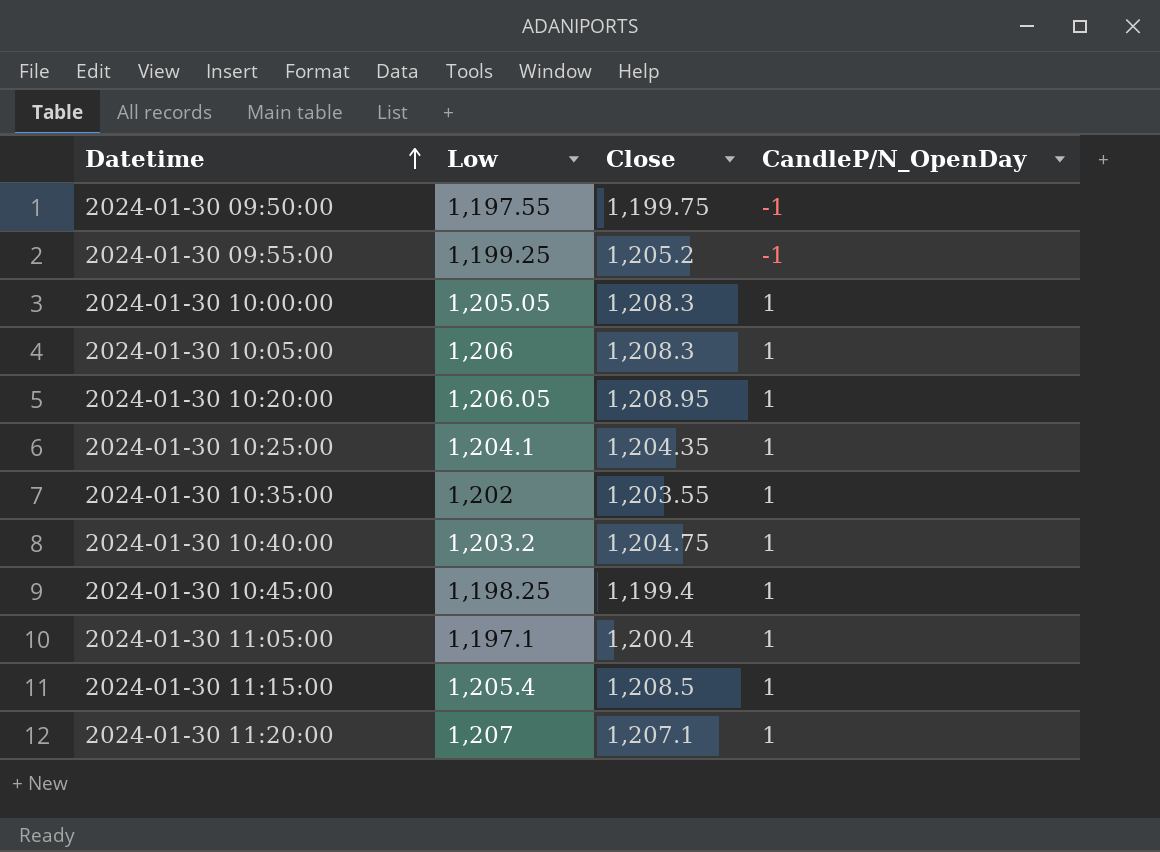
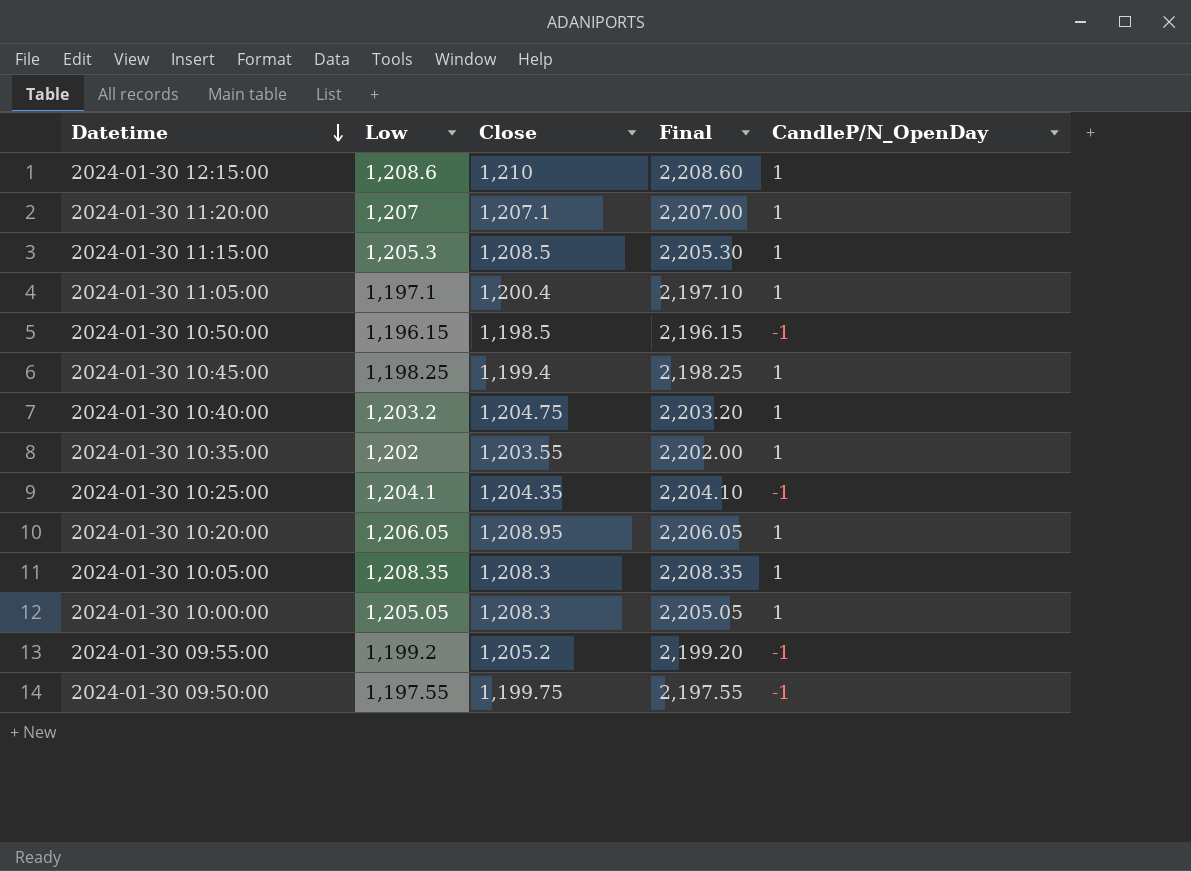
row order: Datetime ascending -> Datetime descending
column Final | formula: none -> [Low] + 1000
row 2024-01-30 12:15:00: none -> 1,208.6 | 1,210 | 2,208.60 | 1
2024-01-30 11:15:00 | Low: 1,205.4 -> 1,205.3
row 2024-01-30 10:50:00: none -> 1,196.15 | 1,198.5 | 2,196.15 | -1
2024-01-30 10:25:00 | CandleP/N_OpenDay: 1 -> -1
2024-01-30 10:05:00 | Low: 1,206 -> 1,208.35
2024-01-30 09:55:00 | Low: 1,199.25 -> 1,199.2

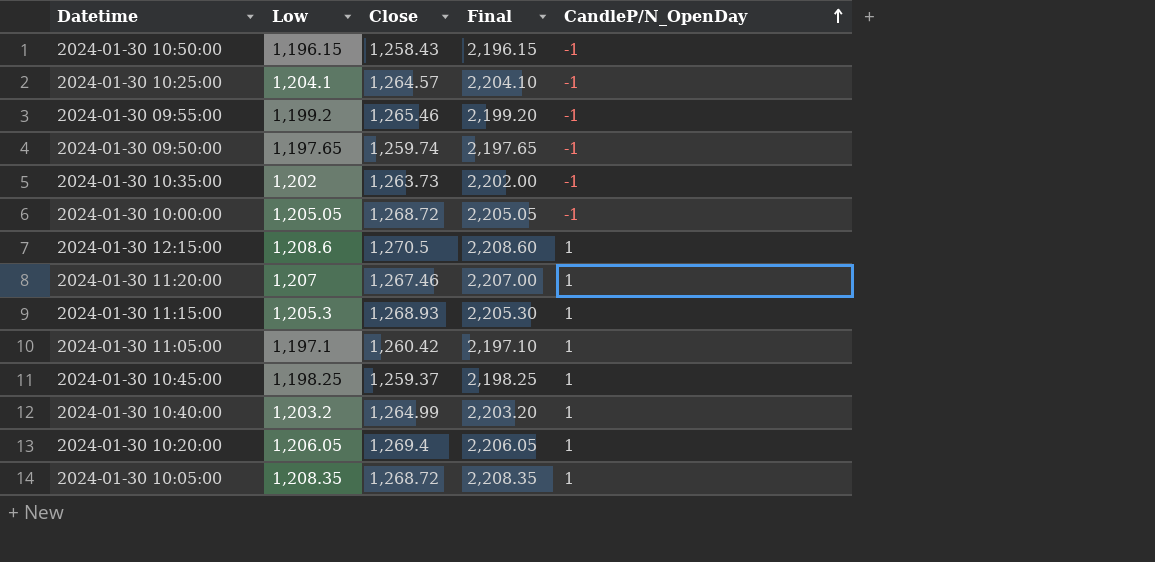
row order: Datetime descending -> CandleP/N_OpenDay ascending
2024-01-30 10:50:00 | Close: 1,198.5 -> 1,258.43
2024-01-30 10:25:00 | Close: 1,204.35 -> 1,264.57
2024-01-30 09:55:00 | Close: 1,205.2 -> 1,265.46
2024-01-30 09:50:00 | Low: 1,197.55 -> 1,197.65
2024-01-30 09:50:00 | Close: 1,199.75 -> 1,259.74
2024-01-30 09:50:00 | Final: 2,197.55 -> 2,197.65
2024-01-30 10:35:00 | Close: 1,203.55 -> 1,263.73
2024-01-30 10:35:00 | CandleP/N_OpenDay: 1 -> -1
2024-01-30 10:00:00 | Close: 1,208.3 -> 1,268.72
2024-01-30 10:00:00 | CandleP/N_OpenDay: 1 -> -1
2024-01-30 12:15:00 | Close: 1,210 -> 1,270.5
2024-01-30 11:20:00 | Close: 1,207.1 -> 1,267.46
2024-01-30 11:15:00 | Close: 1,208.5 -> 1,268.93
2024-01-30 11:05:00 | Close: 1,200.4 -> 1,260.42
2024-01-30 10:45:00 | Close: 1,199.4 -> 1,259.37
2024-01-30 10:40:00 | Close: 1,204.75 -> 1,264.99
2024-01-30 10:20:00 | Close: 1,208.95 -> 1,269.4
2024-01-30 10:05:00 | Close: 1,208.3 -> 1,268.72

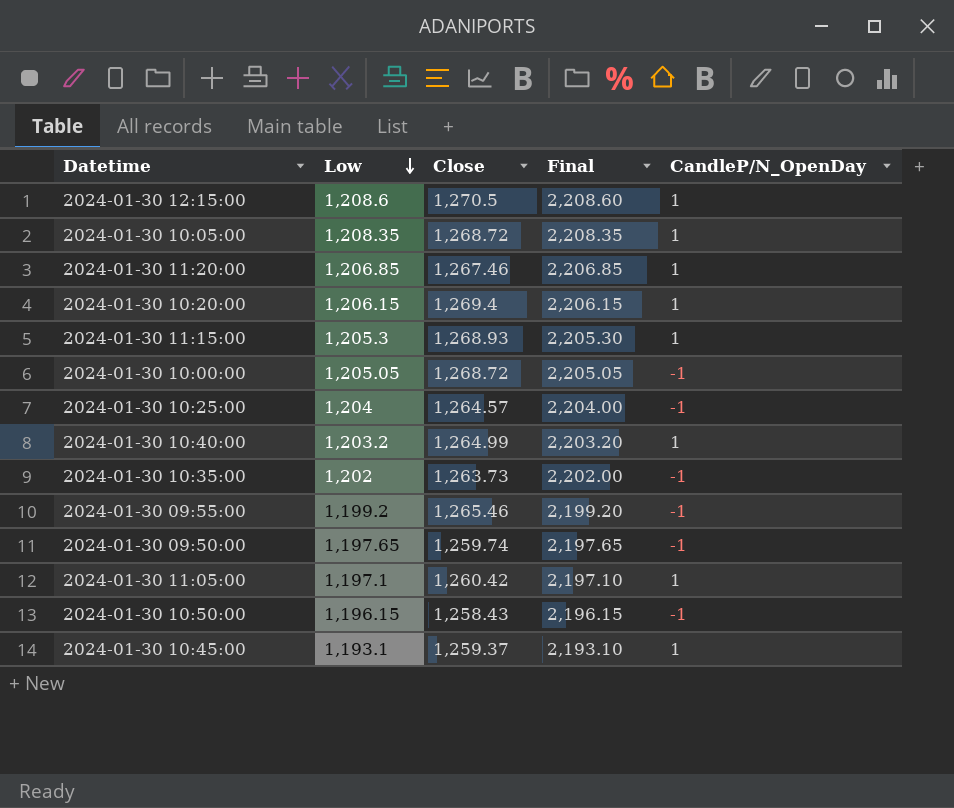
row order: CandleP/N_OpenDay ascending -> Low descending
2024-01-30 11:20:00 | Low: 1,207 -> 1,206.85
2024-01-30 11:20:00 | Final: 2,207.00 -> 2,206.85
2024-01-30 10:20:00 | Low: 1,206.05 -> 1,206.15
2024-01-30 10:20:00 | Final: 2,206.05 -> 2,206.15
2024-01-30 10:25:00 | Low: 1,204.1 -> 1,204
2024-01-30 10:25:00 | Final: 2,204.10 -> 2,204.00
2024-01-30 10:45:00 | Low: 1,198.25 -> 1,193.1
2024-01-30 10:45:00 | Final: 2,198.25 -> 2,193.10

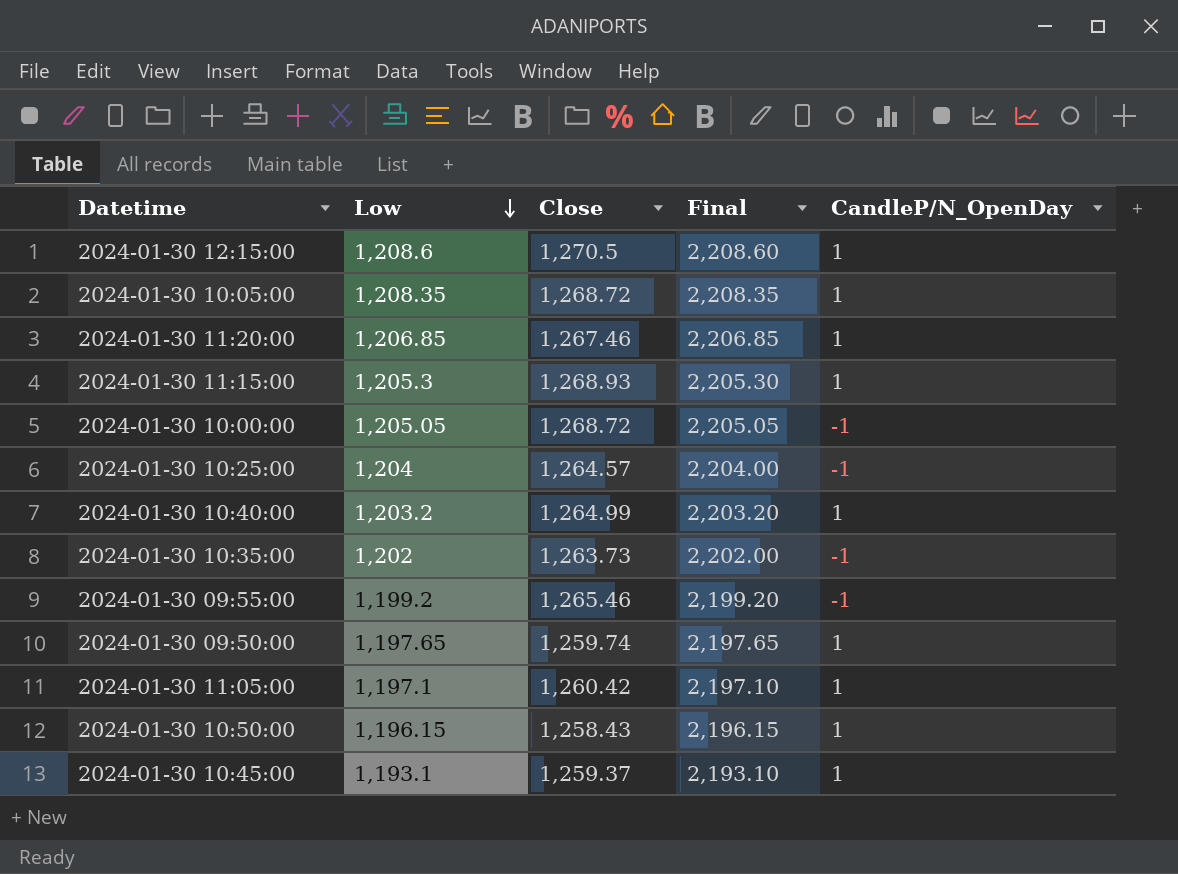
row 2024-01-30 10:20:00: 1,206.15 | 1,269.4 | 2,206.15 | 1 -> none
2024-01-30 09:50:00 | CandleP/N_OpenDay: -1 -> 1
2024-01-30 10:50:00 | CandleP/N_OpenDay: -1 -> 1

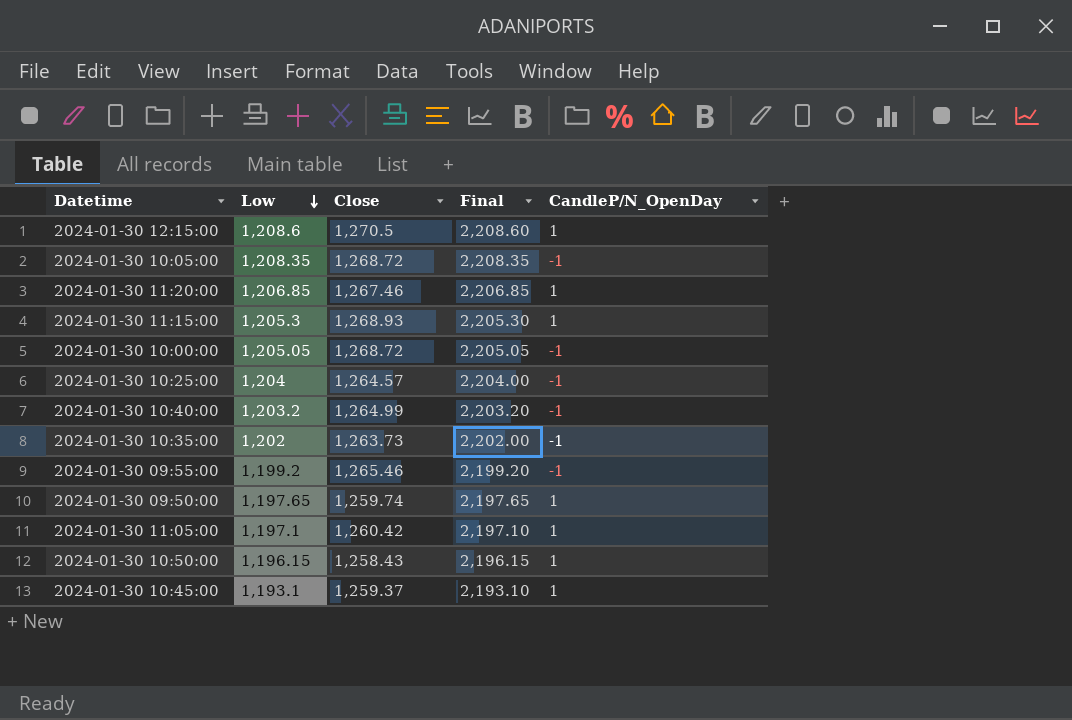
2024-01-30 10:05:00 | CandleP/N_OpenDay: 1 -> -1
2024-01-30 10:40:00 | CandleP/N_OpenDay: 1 -> -1

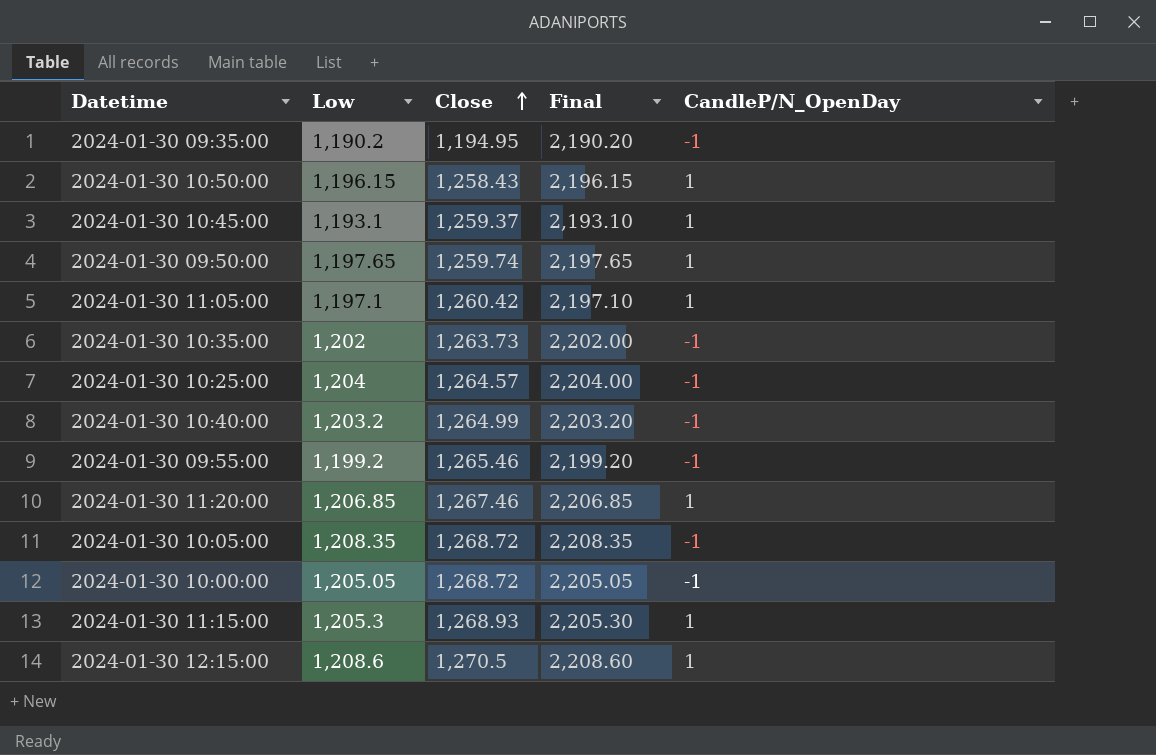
row order: Low descending -> Close ascending
row 2024-01-30 09:35:00: none -> 1,190.2 | 1,194.95 | 2,190.20 | -1

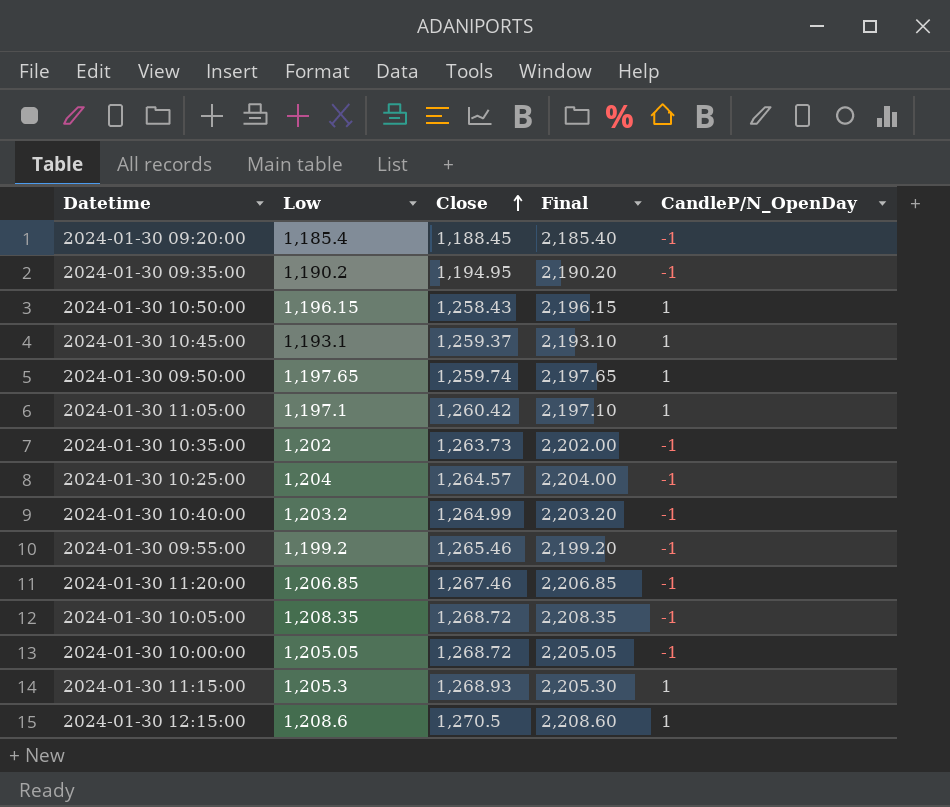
row 2024-01-30 09:20:00: none -> 1,185.4 | 1,188.45 | 2,185.40 | -1
2024-01-30 11:20:00 | CandleP/N_OpenDay: 1 -> -1

